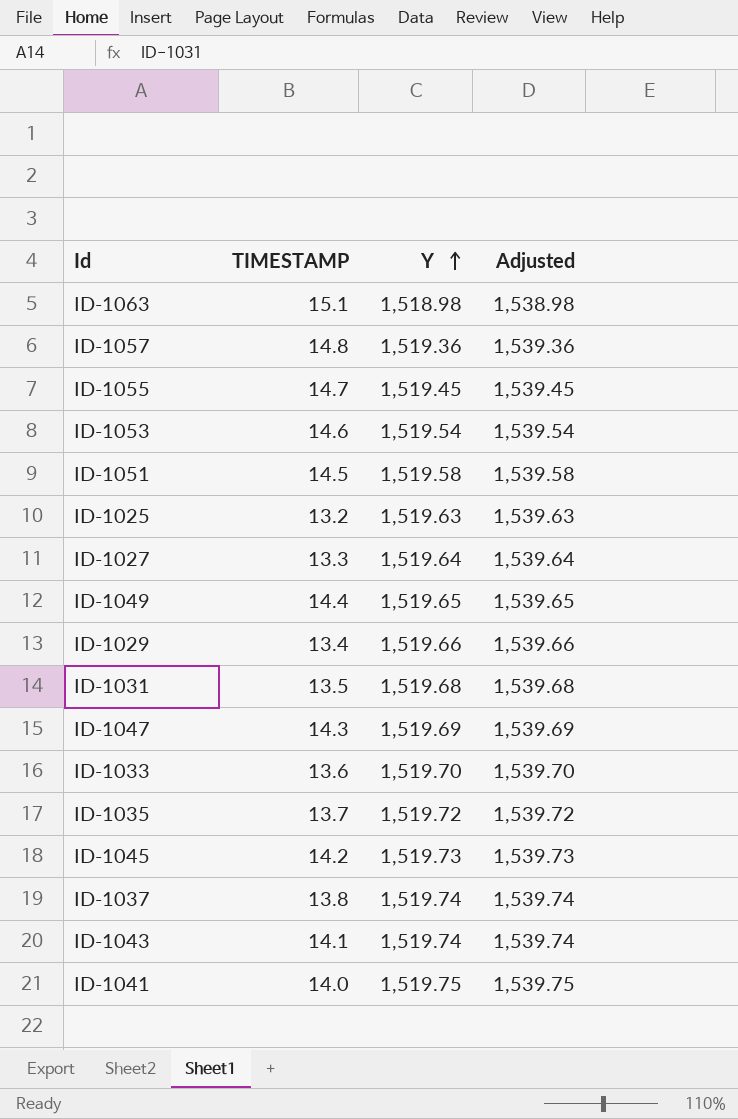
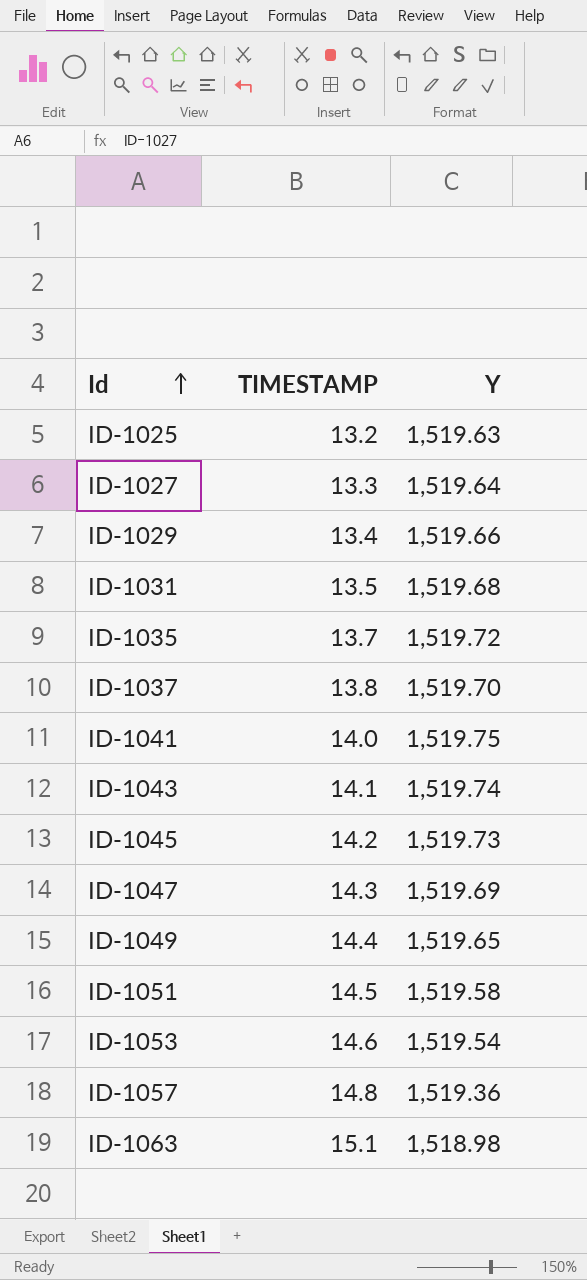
row order: Y ascending -> Id ascending
column Adjusted | formula: [Y] + 20 -> none
row ID-1055: 14.7 | 1,519.45 | 1,539.45 -> none
row ID-1033: 13.6 | 1,519.70 | 1,539.70 -> none
ID-1037 | Y: 1,519.74 -> 1,519.70

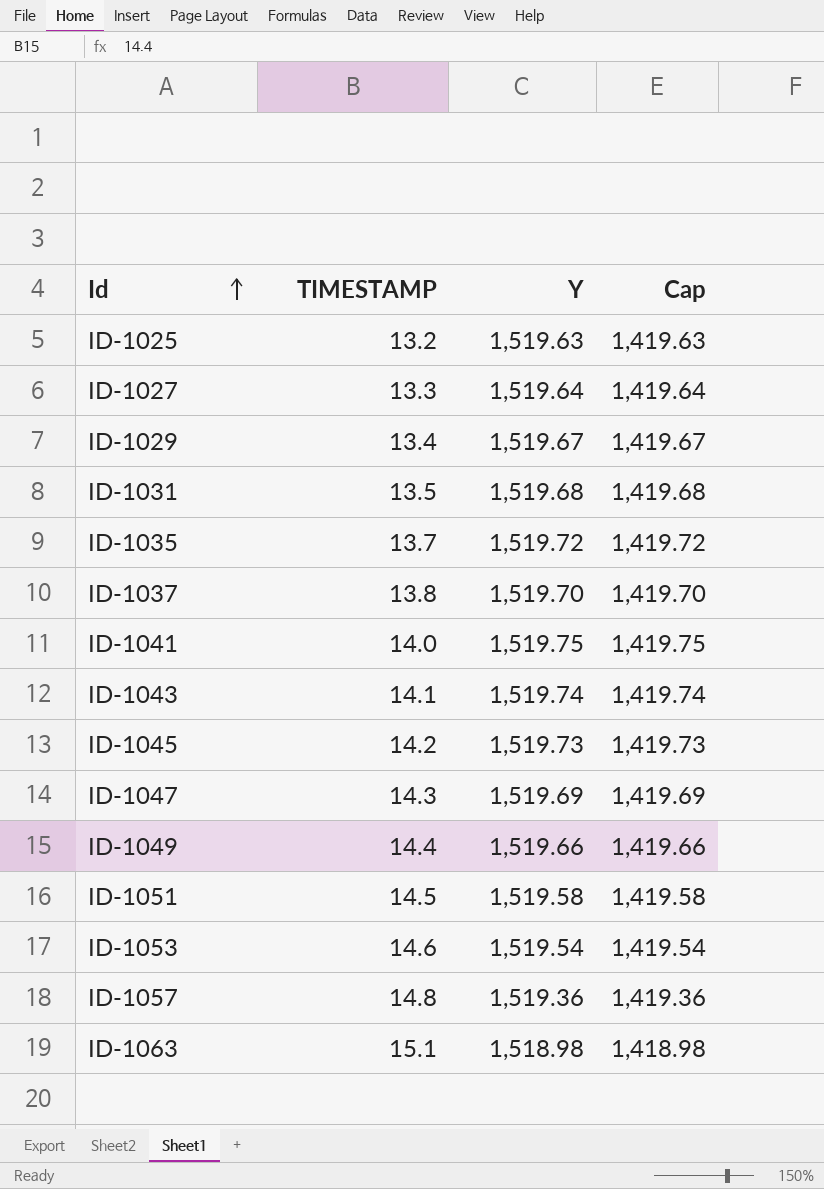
column Cap | formula: none -> [Y] - 100
ID-1029 | Y: 1,519.66 -> 1,519.67
ID-1049 | Y: 1,519.65 -> 1,519.66

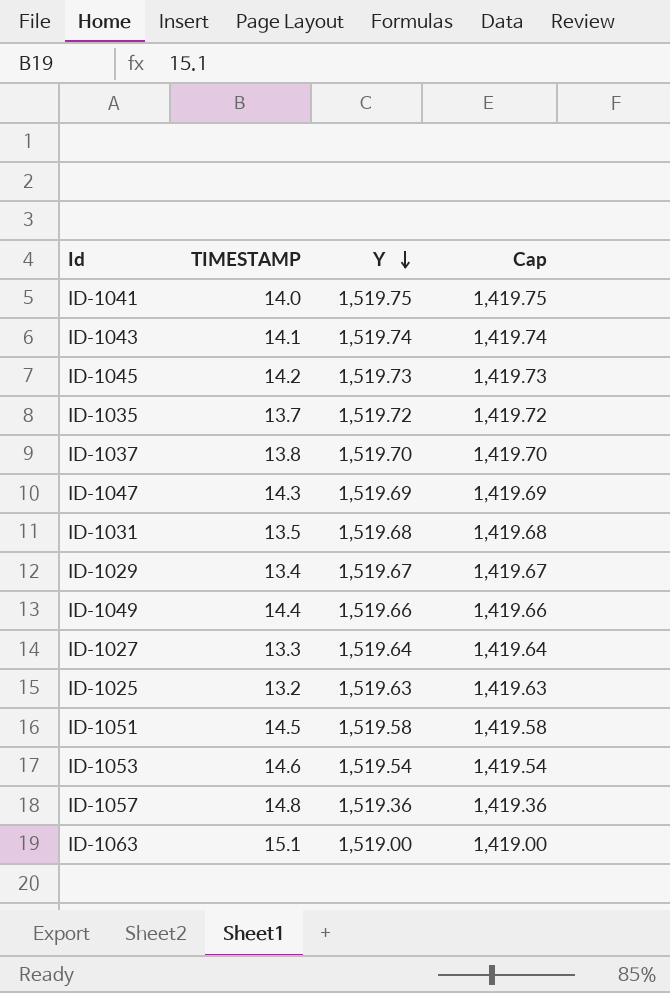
row order: Id ascending -> Y descending
ID-1063 | Y: 1,518.98 -> 1,519.00
ID-1063 | Cap: 1,418.98 -> 1,419.00

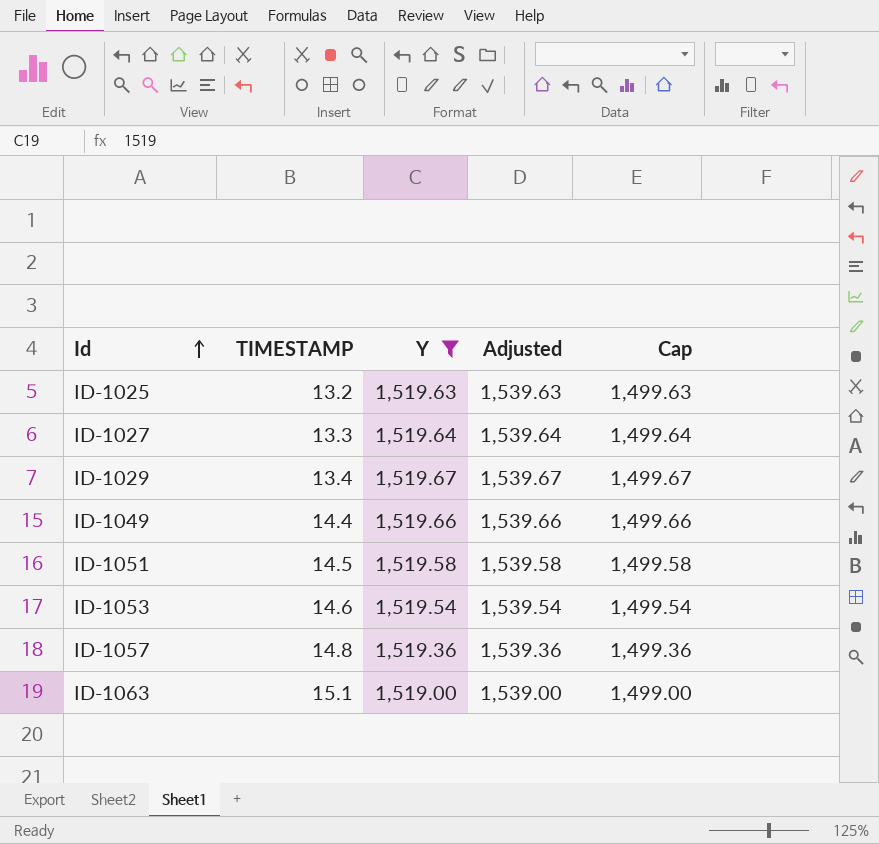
filter: none -> Y <= 1,519.67
row order: Y descending -> Id ascending
column Adjusted | formula: none -> [Y] + 20
column Cap | formula: [Y] - 100 -> [Y] - 20

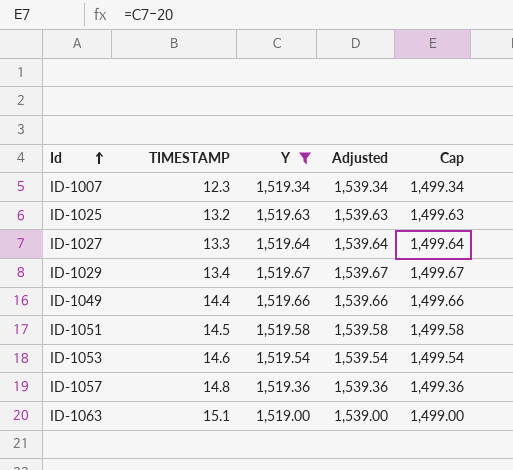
row ID-1007: none -> 12.3 | 1,519.34 | 1,539.34 | 1,499.34

